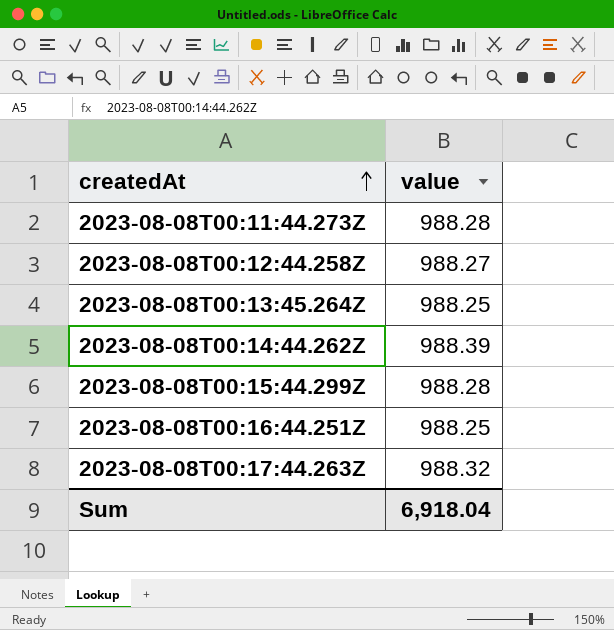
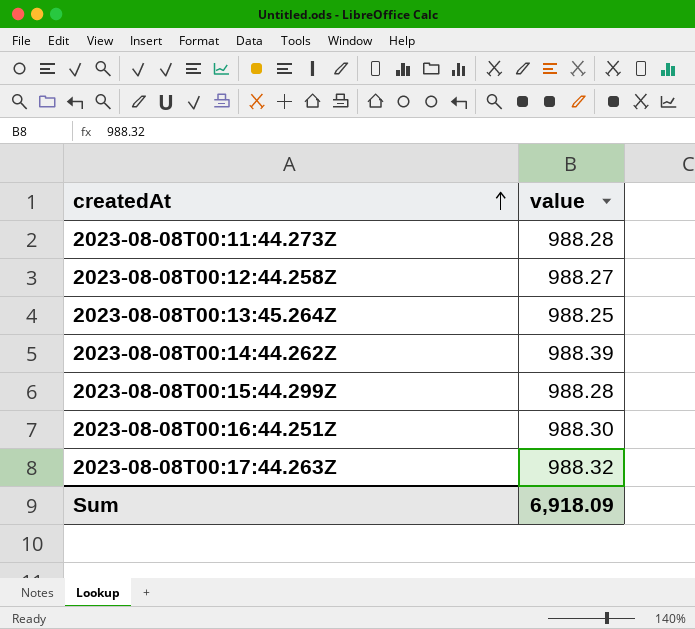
2023-08-08T00:16:44.251Z | value: 988.25 -> 988.30
Sum | value: 6,918.04 -> 6,918.09

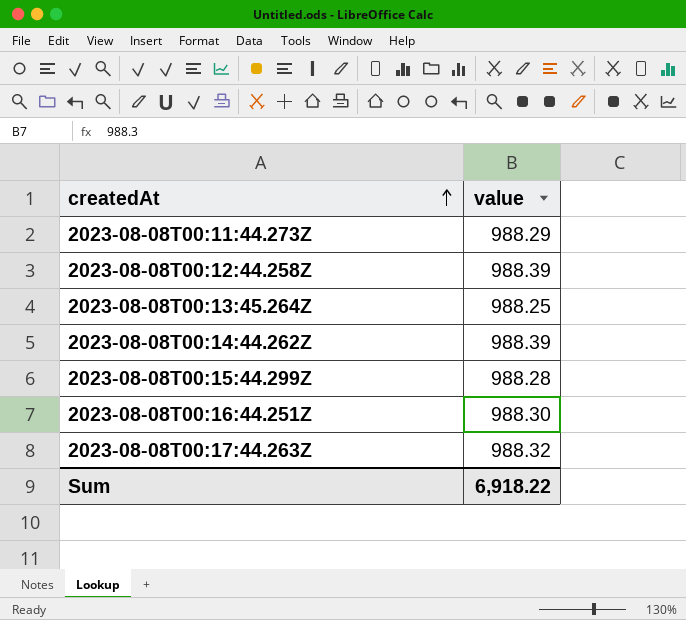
2023-08-08T00:11:44.273Z | value: 988.28 -> 988.29
2023-08-08T00:12:44.258Z | value: 988.27 -> 988.39
Sum | value: 6,918.09 -> 6,918.22

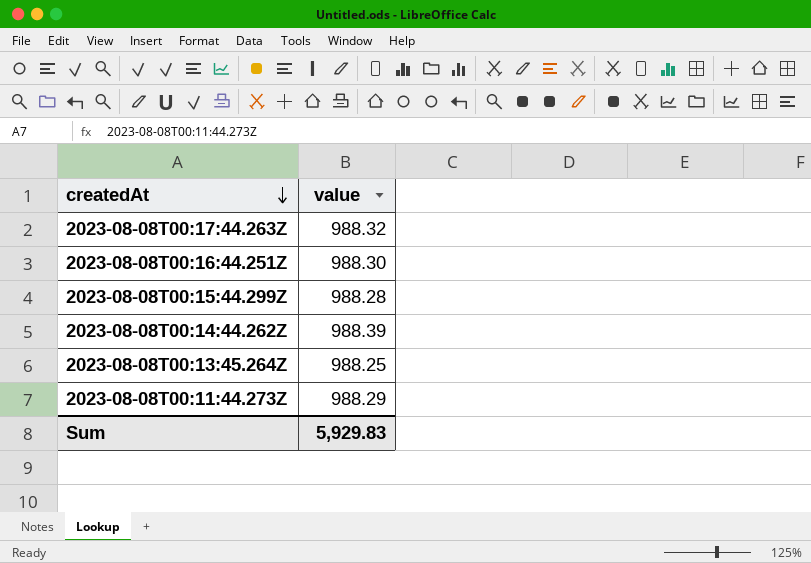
row order: createdAt ascending -> createdAt descending
row 2023-08-08T00:12:44.258Z: 988.39 -> none
Sum | value: 6,918.22 -> 5,929.83

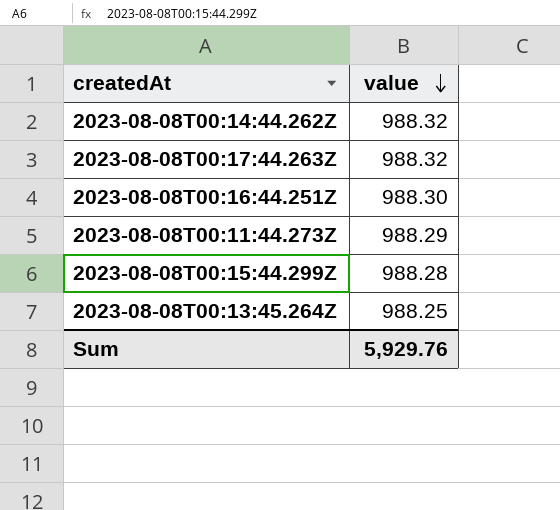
row order: createdAt descending -> value descending
2023-08-08T00:14:44.262Z | value: 988.39 -> 988.32
Sum | value: 5,929.83 -> 5,929.76

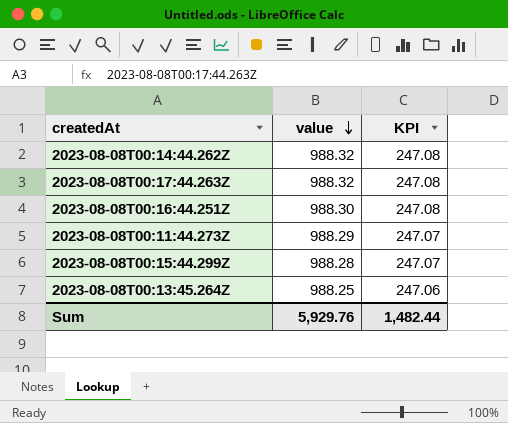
column KPI | formula: none -> [value] * 0.25

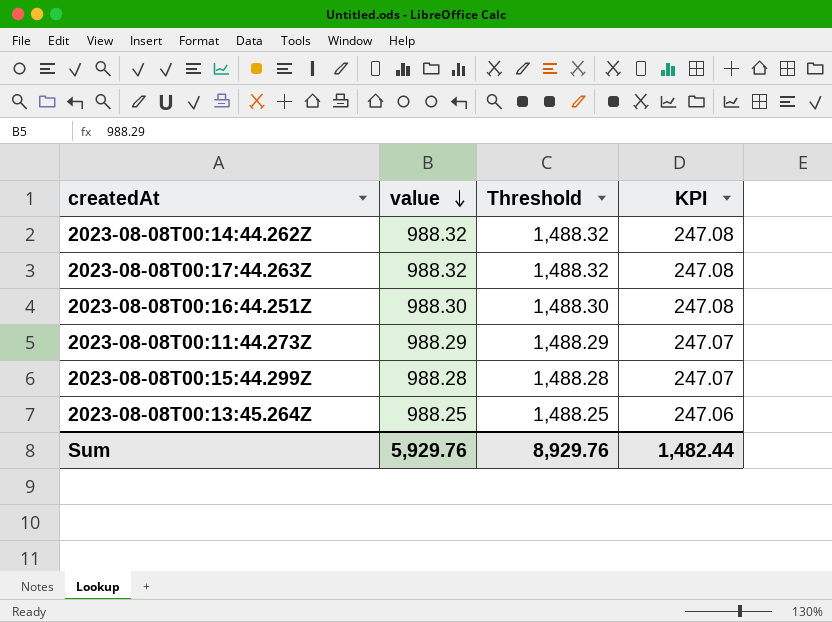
column Threshold | formula: none -> [value] + 500

